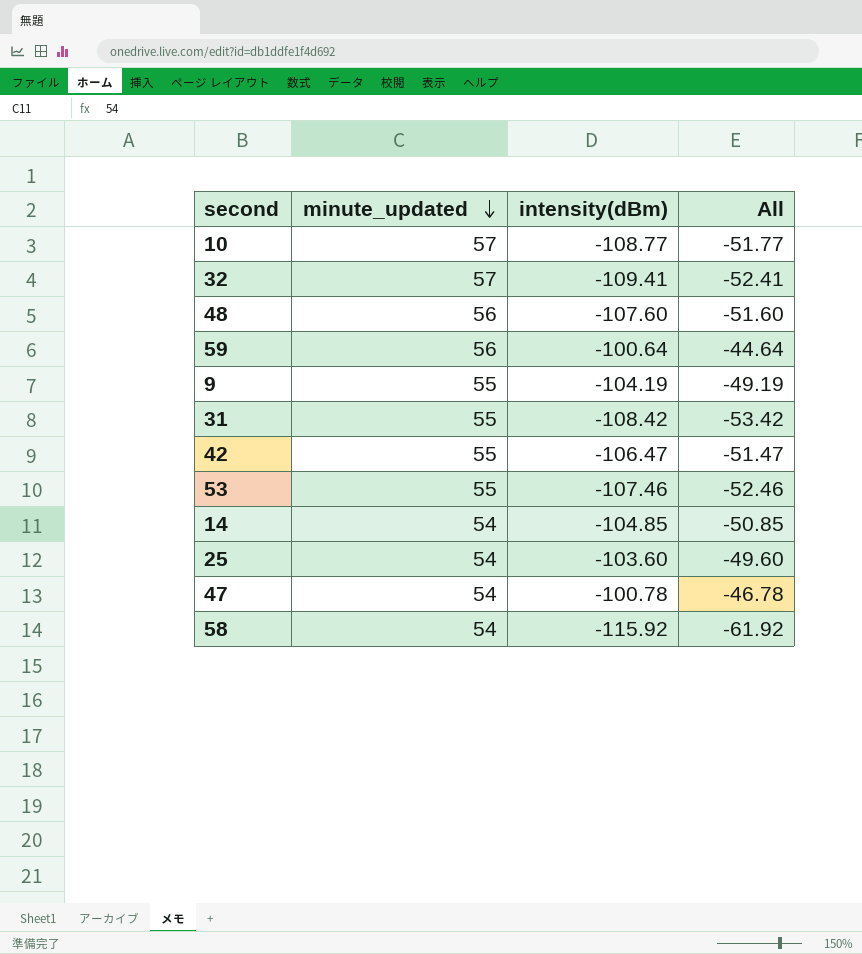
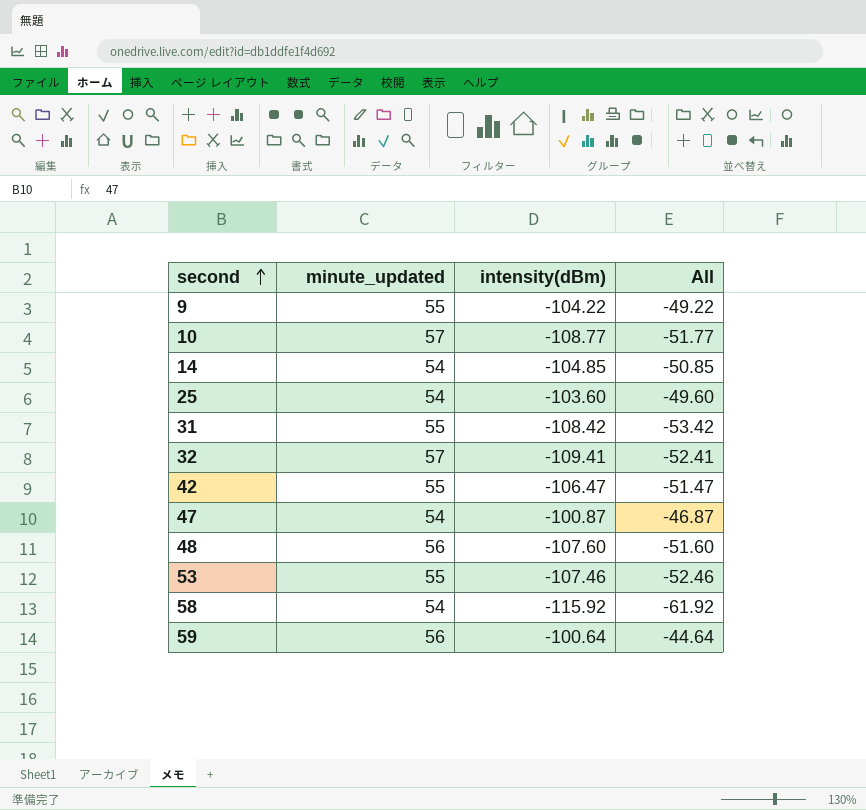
row order: minute_updated descending -> second ascending
9 | intensity(dBm): -104.19 -> -104.22
9 | All: -49.19 -> -49.22
47 | intensity(dBm): -100.78 -> -100.87
47 | All: -46.78 -> -46.87

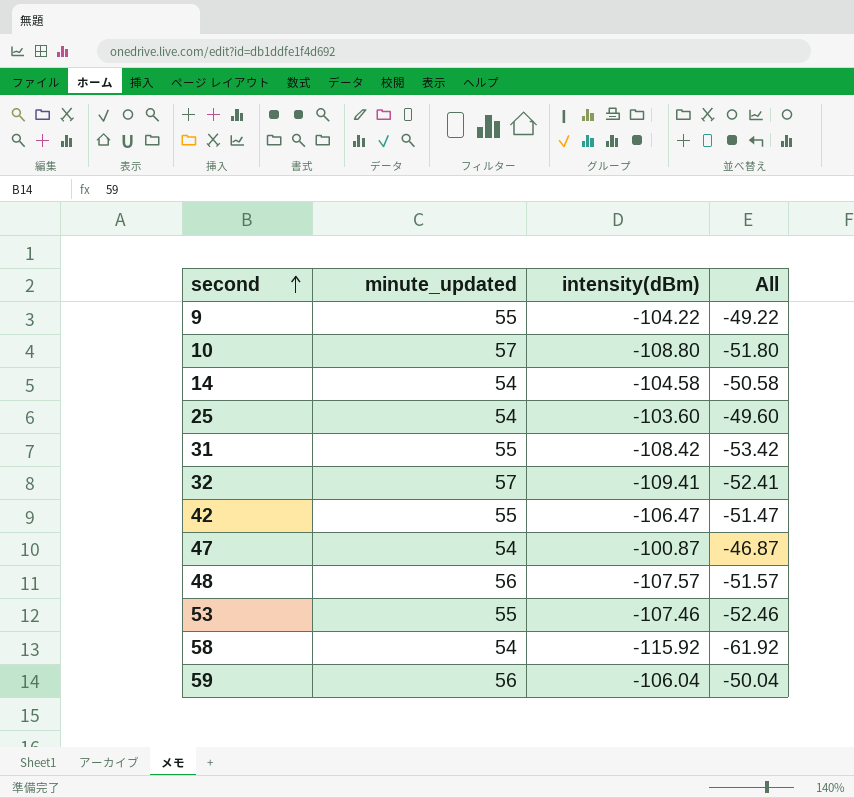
10 | intensity(dBm): -108.77 -> -108.80
10 | All: -51.77 -> -51.80
14 | intensity(dBm): -104.85 -> -104.58
14 | All: -50.85 -> -50.58
48 | intensity(dBm): -107.60 -> -107.57
48 | All: -51.60 -> -51.57
59 | intensity(dBm): -100.64 -> -106.04
59 | All: -44.64 -> -50.04

